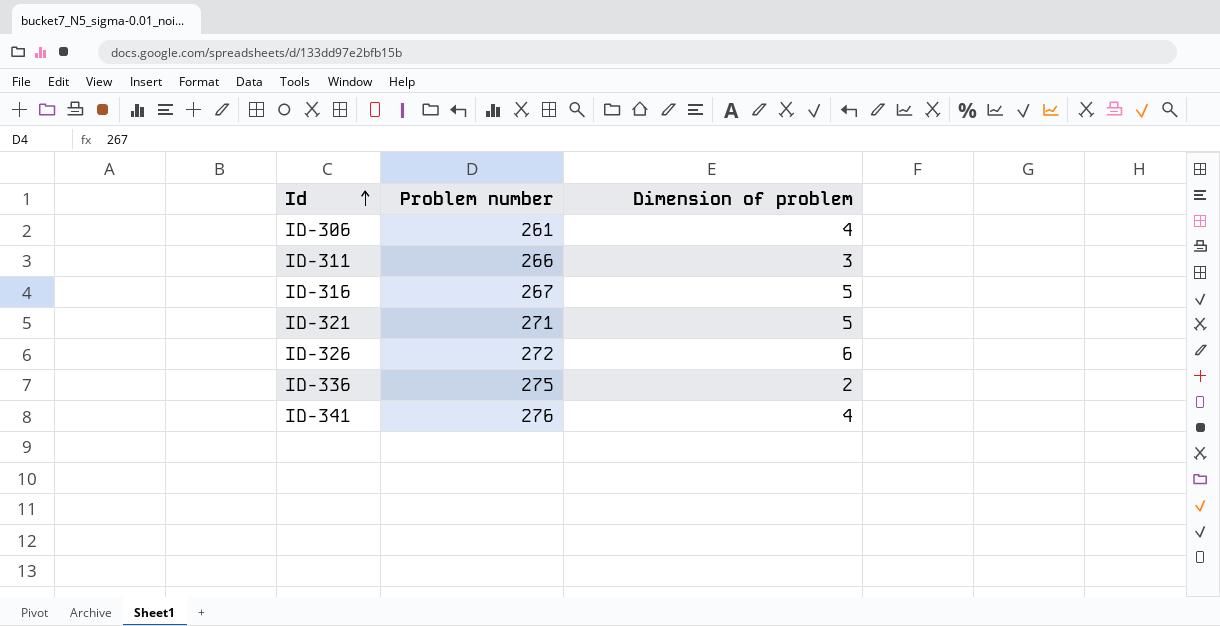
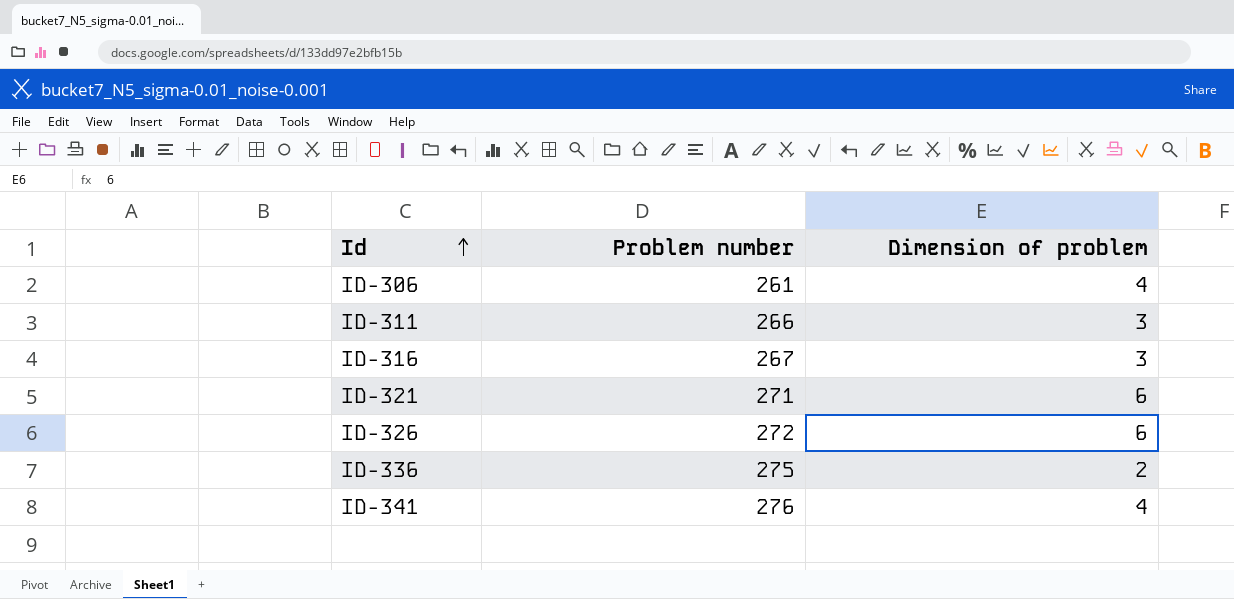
ID-316 | Dimension of problem: 5 -> 3
ID-321 | Dimension of problem: 5 -> 6

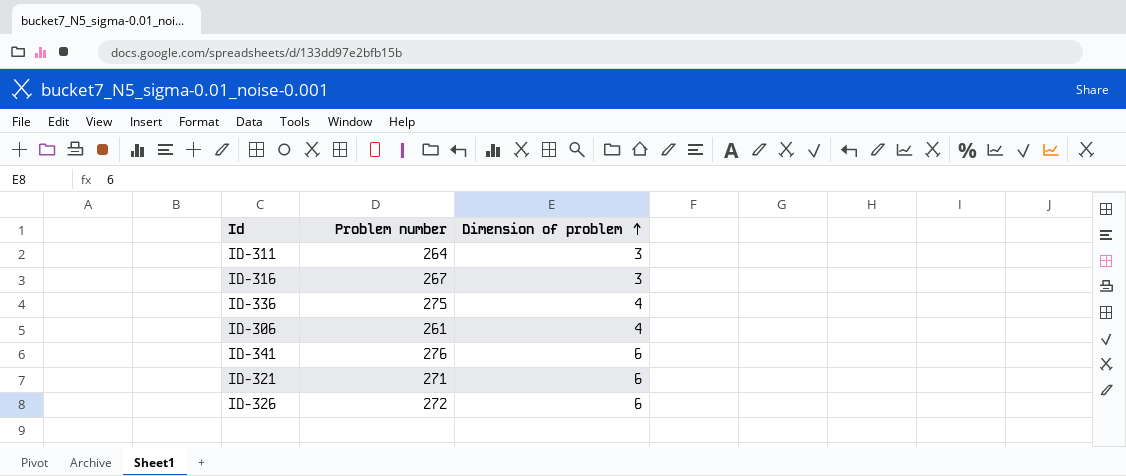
row order: Id ascending -> Dimension of problem ascending
ID-311 | Problem number: 266 -> 264
ID-336 | Dimension of problem: 2 -> 4
ID-341 | Dimension of problem: 4 -> 6

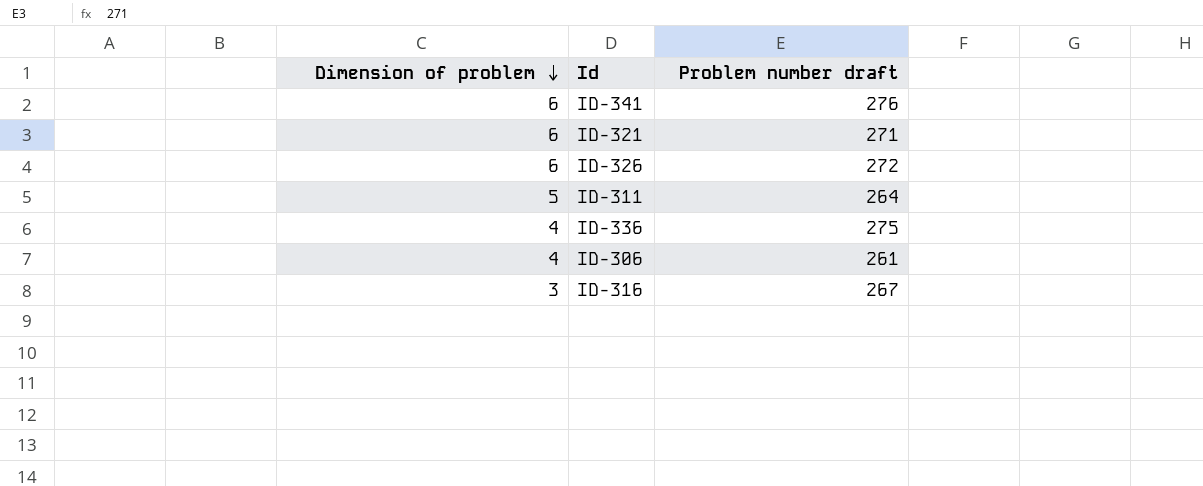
row order: Dimension of problem ascending -> Dimension of problem descending
column Dimension of problem | position: 3 -> 1
column name: Problem number -> Problem number draft
ID-311 | Dimension of problem: 3 -> 5

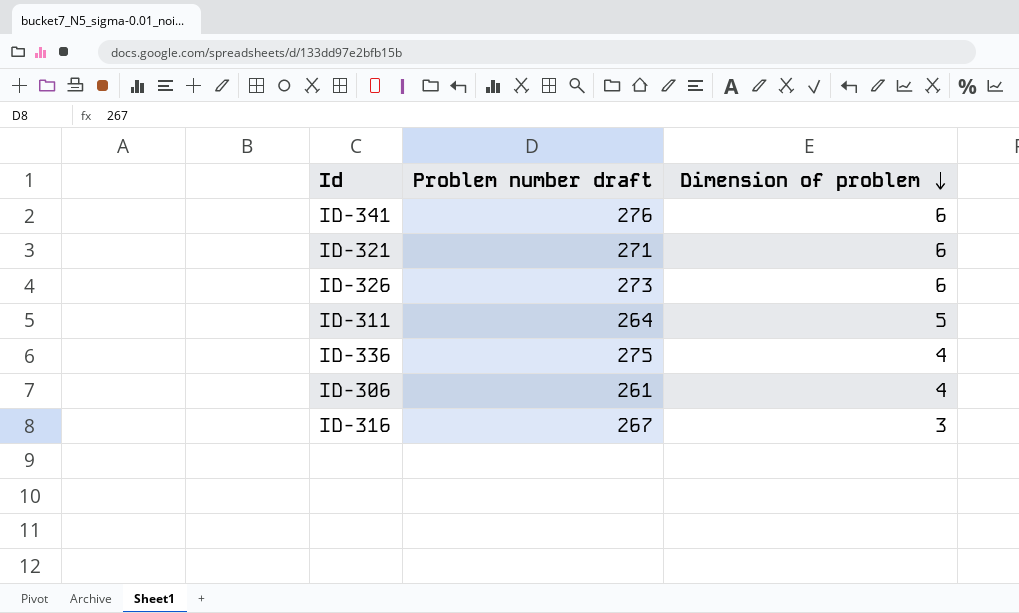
column Dimension of problem | position: 1 -> 3
ID-326 | Problem number draft: 272 -> 273

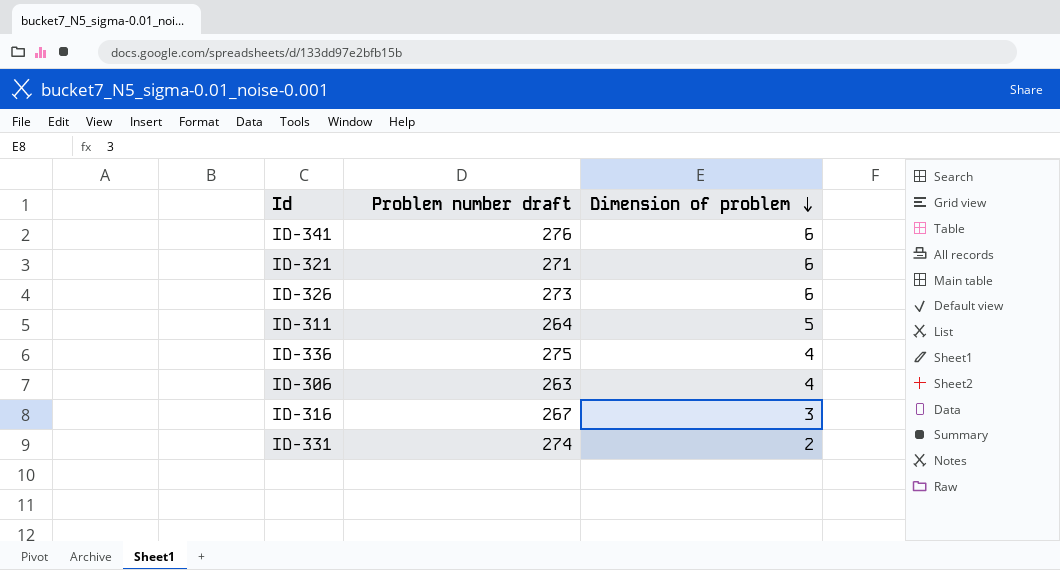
ID-306 | Problem number draft: 261 -> 263
row ID-331: none -> 274 | 2

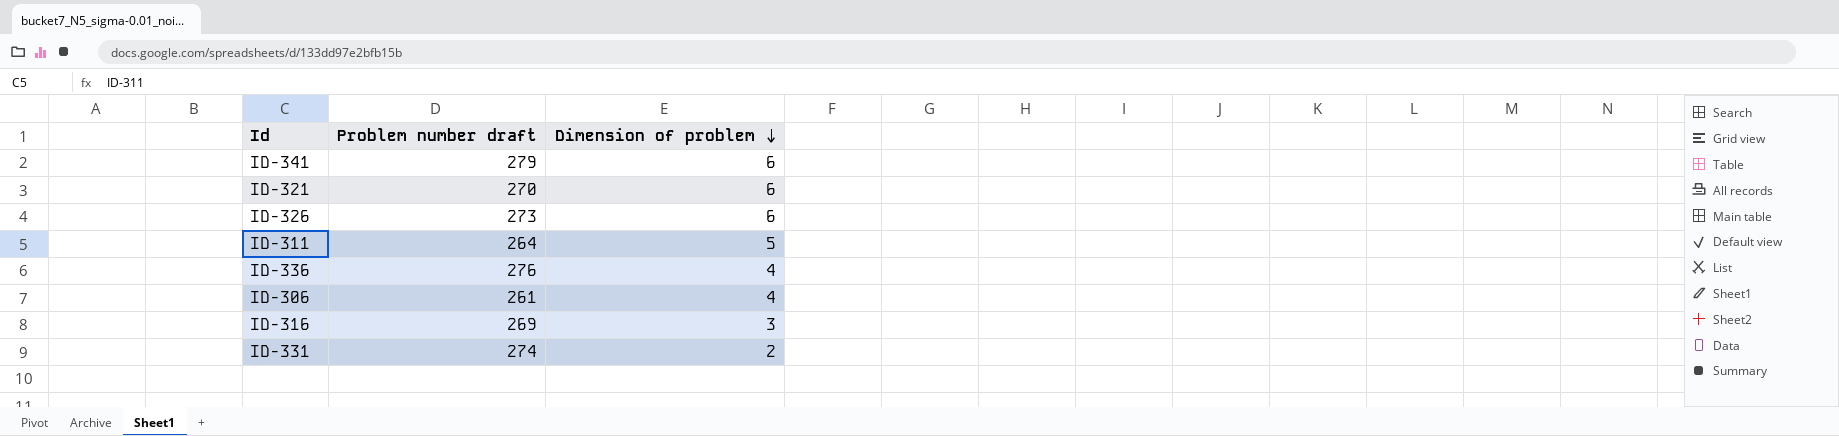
ID-341 | Problem number draft: 276 -> 279
ID-321 | Problem number draft: 271 -> 270
ID-336 | Problem number draft: 275 -> 276
ID-306 | Problem number draft: 263 -> 261
ID-316 | Problem number draft: 267 -> 269

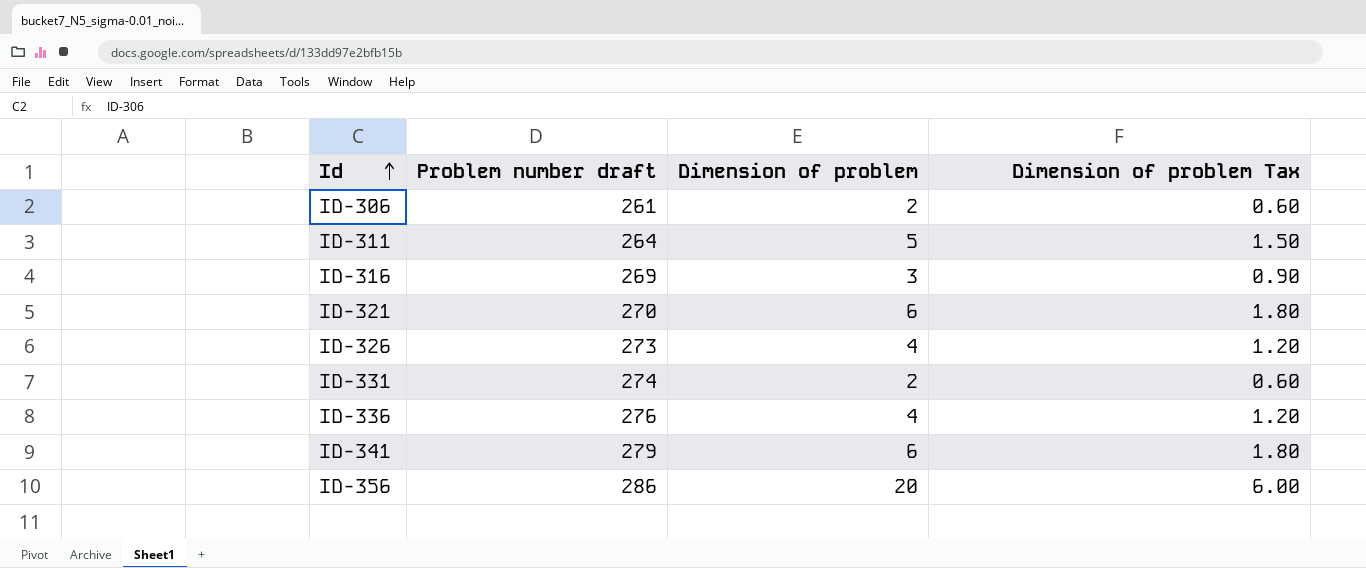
row order: Dimension of problem descending -> Id ascending
column Dimension of problem Tax | formula: none -> [Dimension of problem] * 0.3
ID-306 | Dimension of problem: 4 -> 2
ID-326 | Dimension of problem: 6 -> 4
row ID-356: none -> 286 | 20 | 6.00

